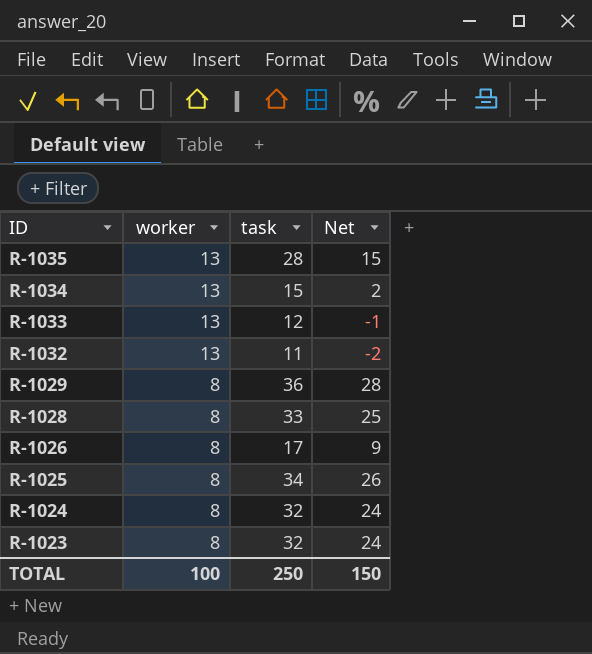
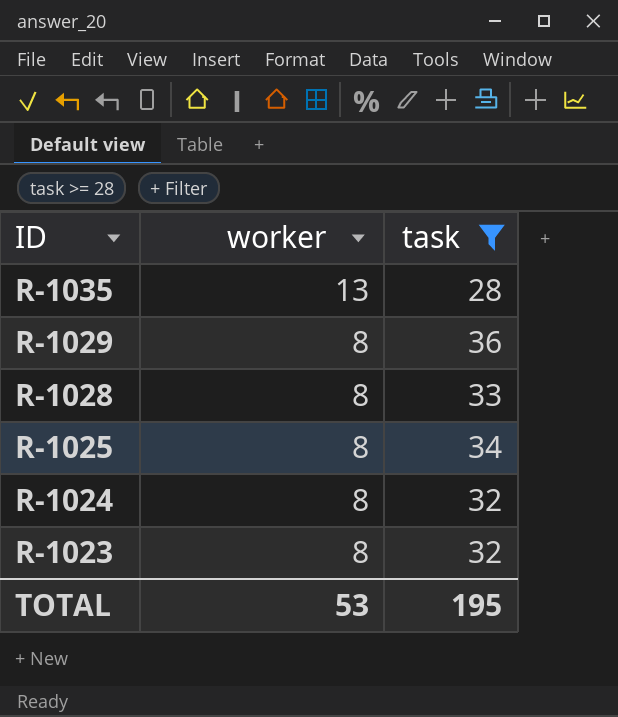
filter: none -> task >= 28
column Net | formula: [task] - [worker] -> none
TOTAL | worker: 100 -> 53
TOTAL | task: 250 -> 195

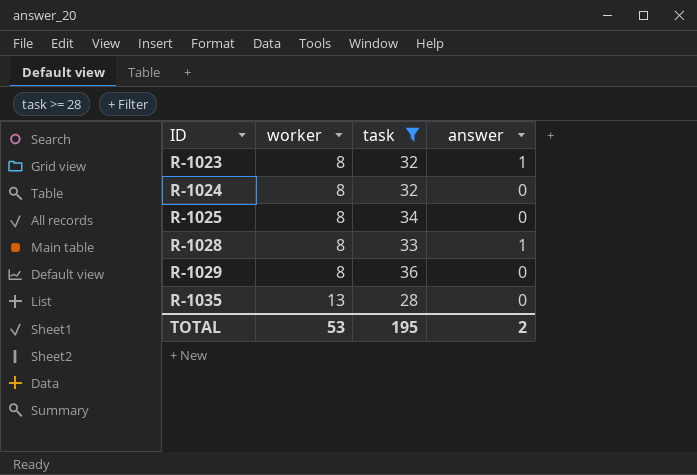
row order: ID descending -> ID ascending
column answer | position: none -> 4

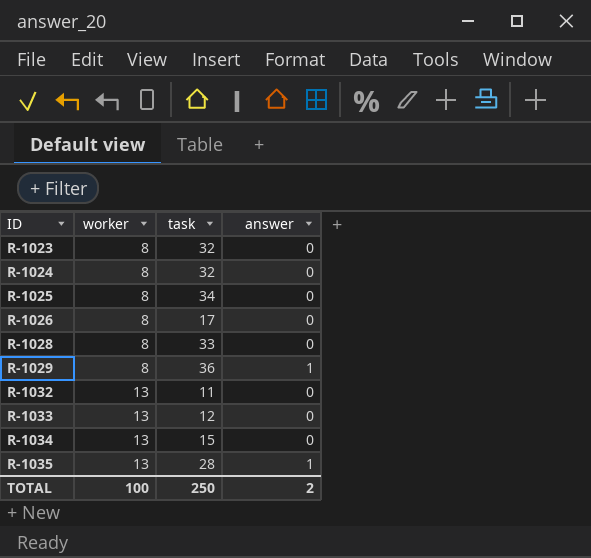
filter: task >= 28 -> none
R-1023 | answer: 1 -> 0
R-1028 | answer: 1 -> 0
R-1029 | answer: 0 -> 1
R-1035 | answer: 0 -> 1
TOTAL | worker: 53 -> 100
TOTAL | task: 195 -> 250

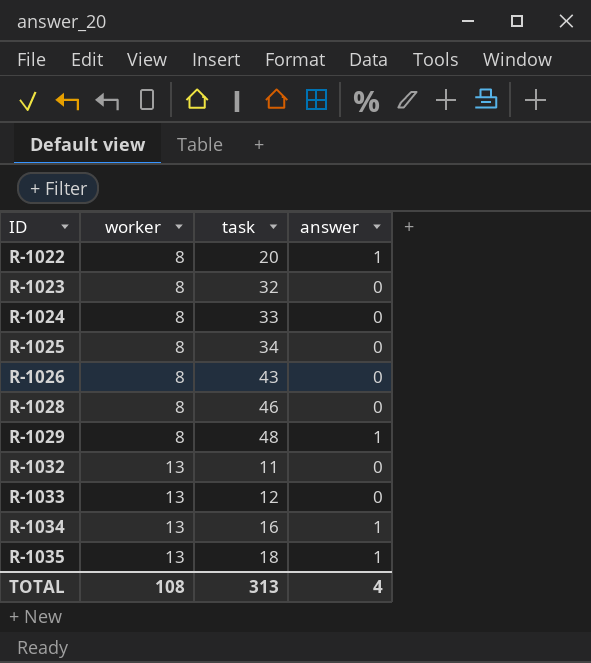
row R-1022: none -> 8 | 20 | 1
R-1024 | task: 32 -> 33
R-1026 | task: 17 -> 43
R-1028 | task: 33 -> 46
R-1029 | task: 36 -> 48
R-1034 | task: 15 -> 16
R-1034 | answer: 0 -> 1
R-1035 | task: 28 -> 18
TOTAL | worker: 100 -> 108
TOTAL | task: 250 -> 313
TOTAL | answer: 2 -> 4

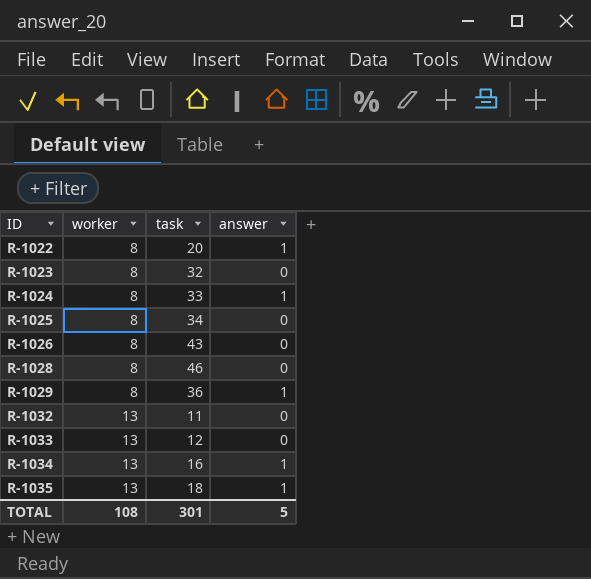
R-1024 | answer: 0 -> 1
R-1029 | task: 48 -> 36
TOTAL | task: 313 -> 301
TOTAL | answer: 4 -> 5

